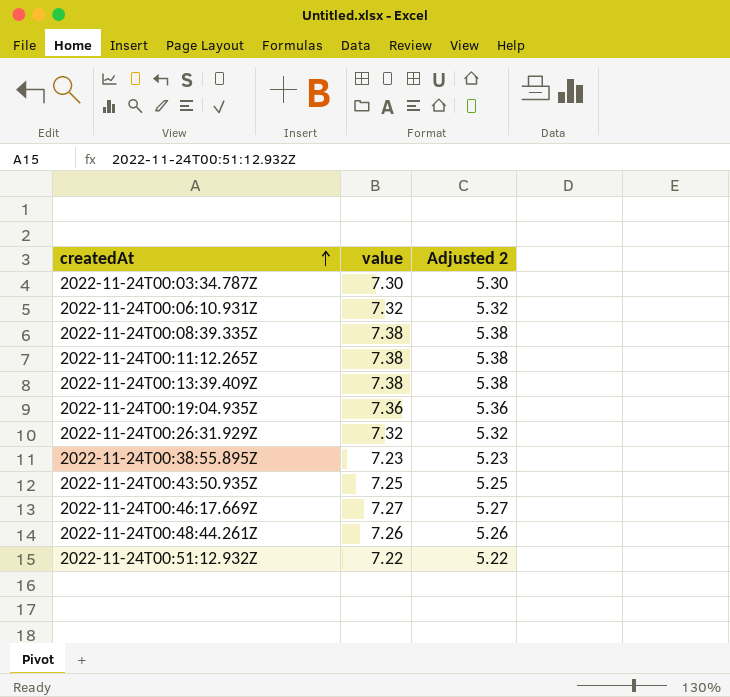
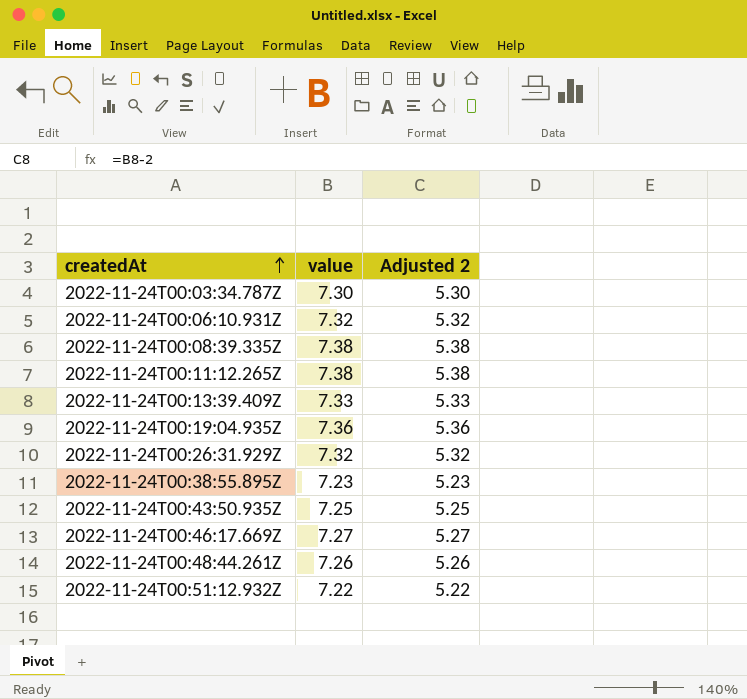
2022-11-24T00:13:39.409Z | value: 7.38 -> 7.33
2022-11-24T00:13:39.409Z | Adjusted 2: 5.38 -> 5.33

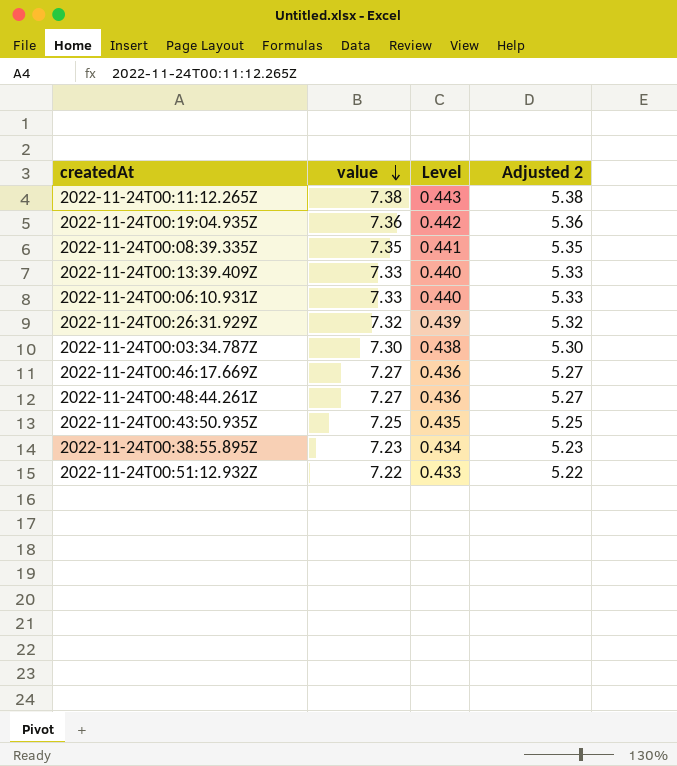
row order: createdAt ascending -> value descending
column Level | formula: none -> [value] * 0.06
2022-11-24T00:08:39.335Z | value: 7.38 -> 7.35
2022-11-24T00:08:39.335Z | Adjusted 2: 5.38 -> 5.35
2022-11-24T00:06:10.931Z | value: 7.32 -> 7.33
2022-11-24T00:06:10.931Z | Adjusted 2: 5.32 -> 5.33
2022-11-24T00:48:44.261Z | value: 7.26 -> 7.27
2022-11-24T00:48:44.261Z | Adjusted 2: 5.26 -> 5.27

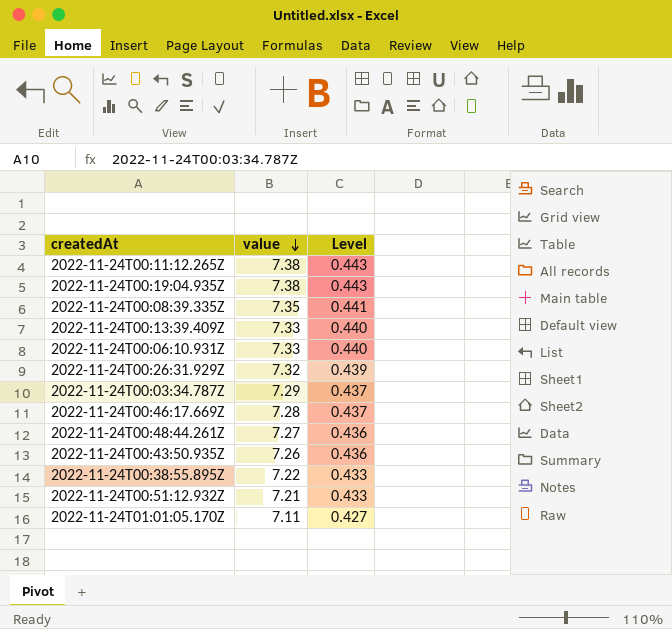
column Adjusted 2 | formula: [value] - 2 -> none
2022-11-24T00:19:04.935Z | value: 7.36 -> 7.38
2022-11-24T00:19:04.935Z | Level: 0.442 -> 0.443
2022-11-24T00:03:34.787Z | value: 7.30 -> 7.29
2022-11-24T00:03:34.787Z | Level: 0.438 -> 0.437
2022-11-24T00:46:17.669Z | value: 7.27 -> 7.28
2022-11-24T00:46:17.669Z | Level: 0.436 -> 0.437
2022-11-24T00:43:50.935Z | value: 7.25 -> 7.26
2022-11-24T00:43:50.935Z | Level: 0.435 -> 0.436
2022-11-24T00:38:55.895Z | value: 7.23 -> 7.22
2022-11-24T00:38:55.895Z | Level: 0.434 -> 0.433
2022-11-24T00:51:12.932Z | value: 7.22 -> 7.21
row 2022-11-24T01:01:05.170Z: none -> 7.11 | 0.427

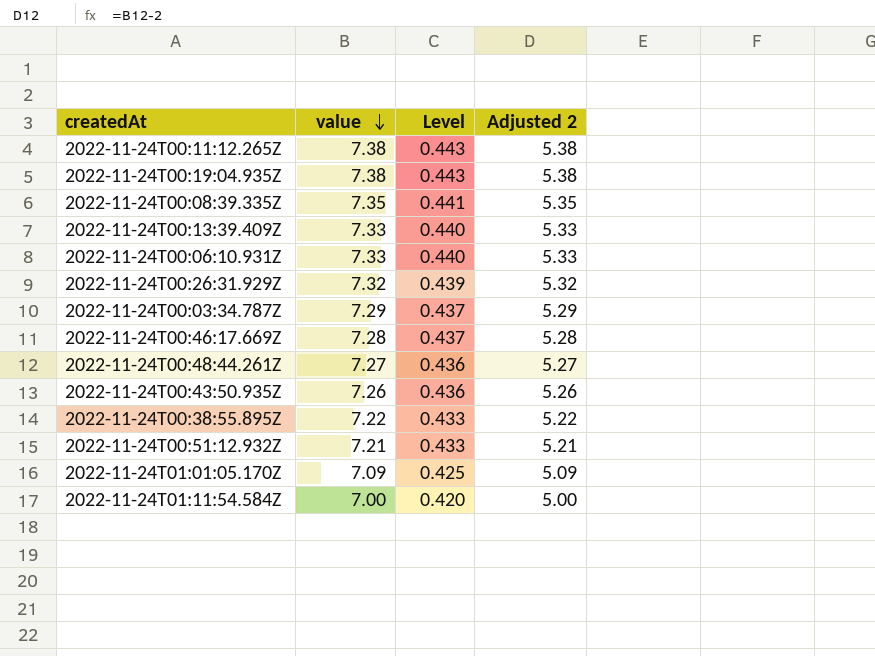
column Adjusted 2 | formula: none -> [value] - 2
2022-11-24T01:01:05.170Z | value: 7.11 -> 7.09
2022-11-24T01:01:05.170Z | Level: 0.427 -> 0.425
row 2022-11-24T01:11:54.584Z: none -> 7.00 | 0.420 | 5.00

